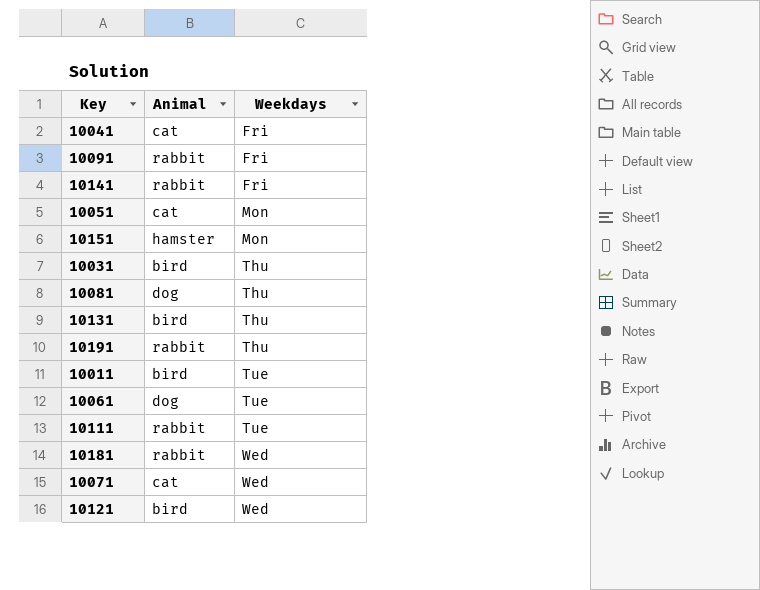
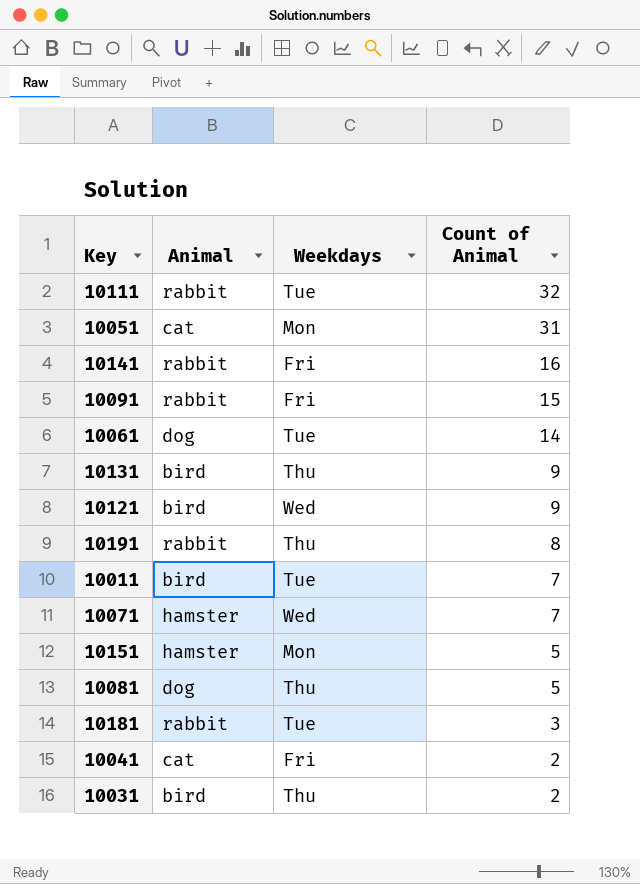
row order: Weekdays ascending -> Count of Animal descending
column Count of Animal | position: none -> 4
10071 | Animal: cat -> hamster
10181 | Weekdays: Wed -> Tue

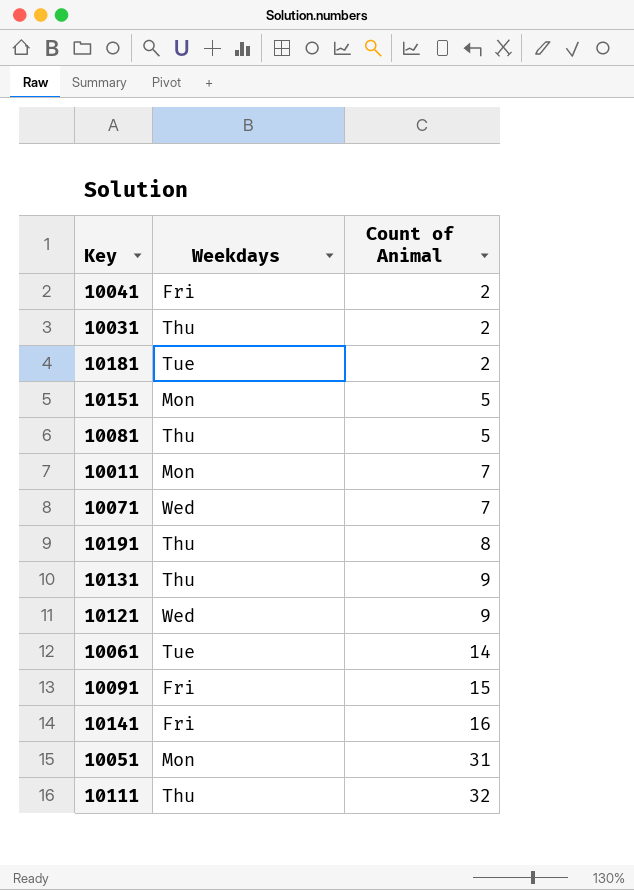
row order: Count of Animal descending -> Count of Animal ascending
column Animal | position: 2 -> none
10181 | Count of Animal: 3 -> 2
10011 | Weekdays: Tue -> Mon
10111 | Weekdays: Tue -> Thu

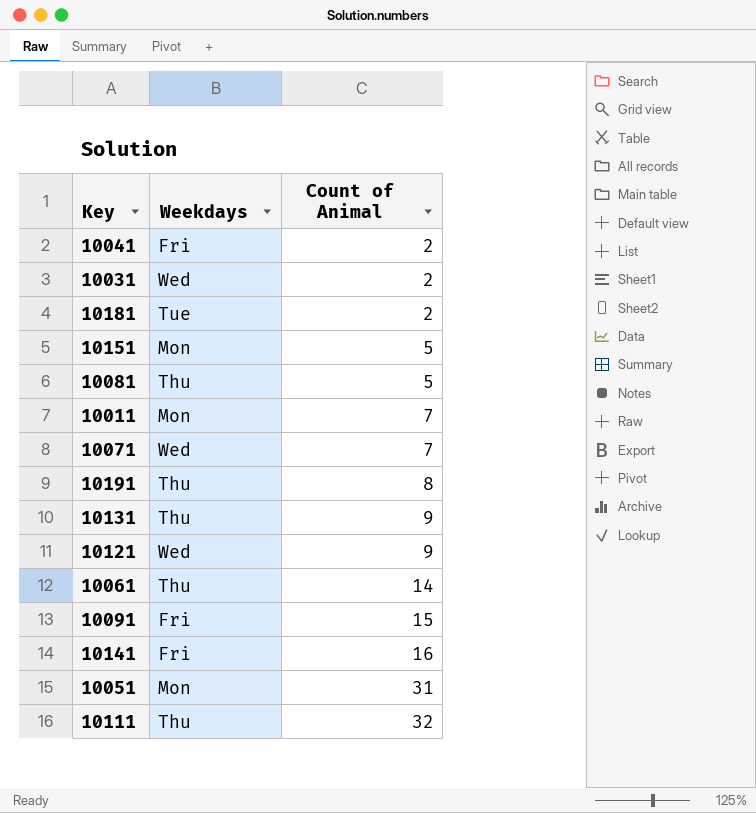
10031 | Weekdays: Thu -> Wed
10061 | Weekdays: Tue -> Thu

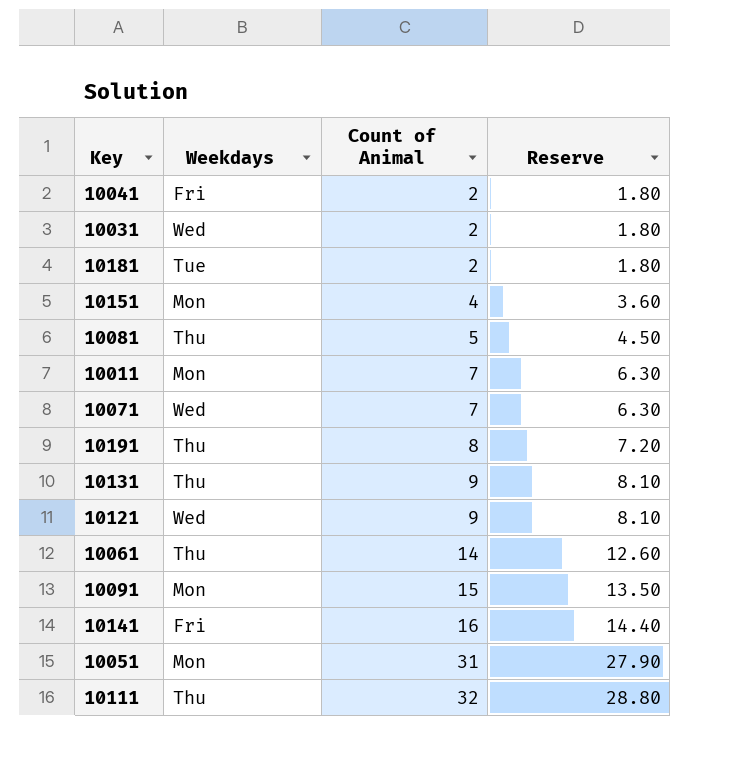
column Reserve | formula: none -> [Count of Animal] * 0.9
10151 | Count of Animal: 5 -> 4
10091 | Weekdays: Fri -> Mon

